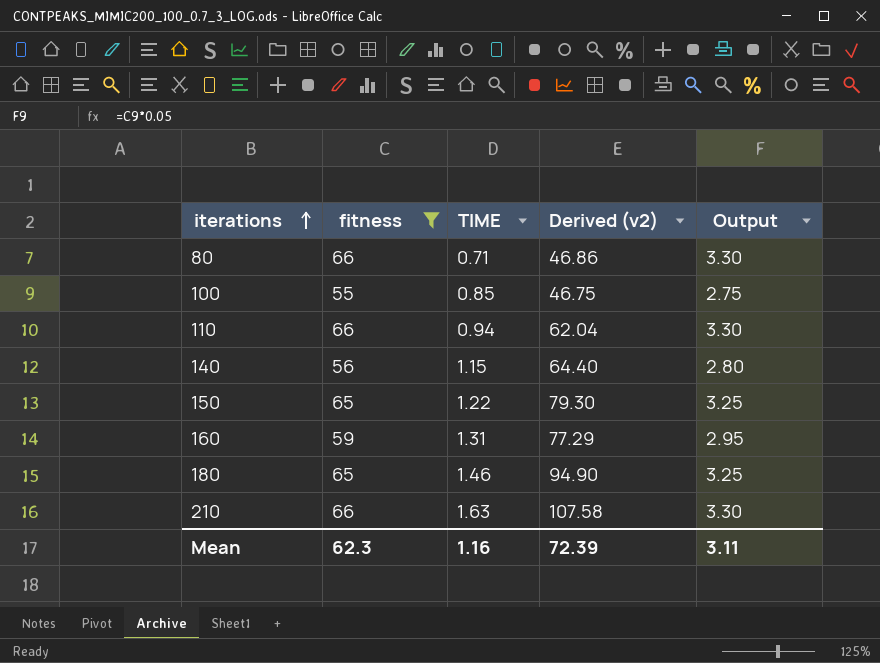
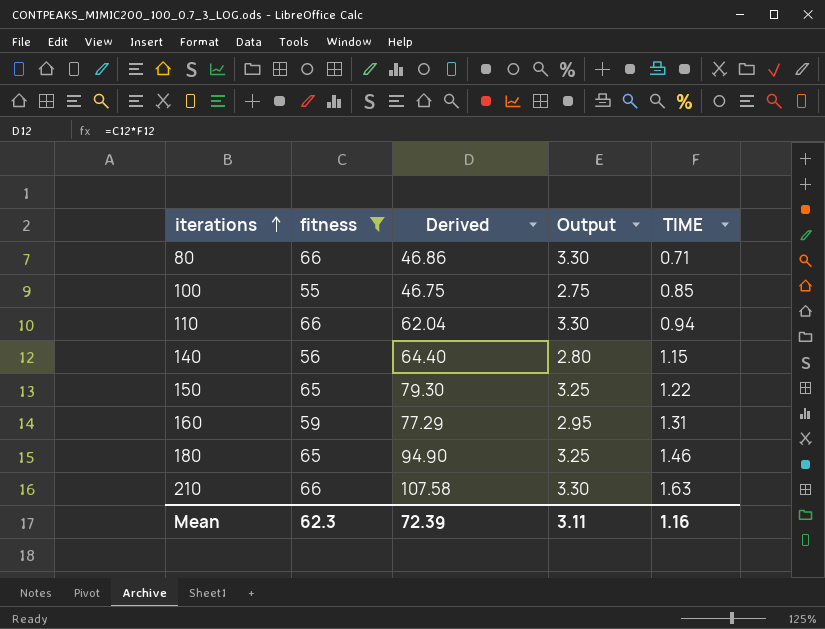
column name: Derived (v2) -> Derived
column TIME | position: 3 -> 5

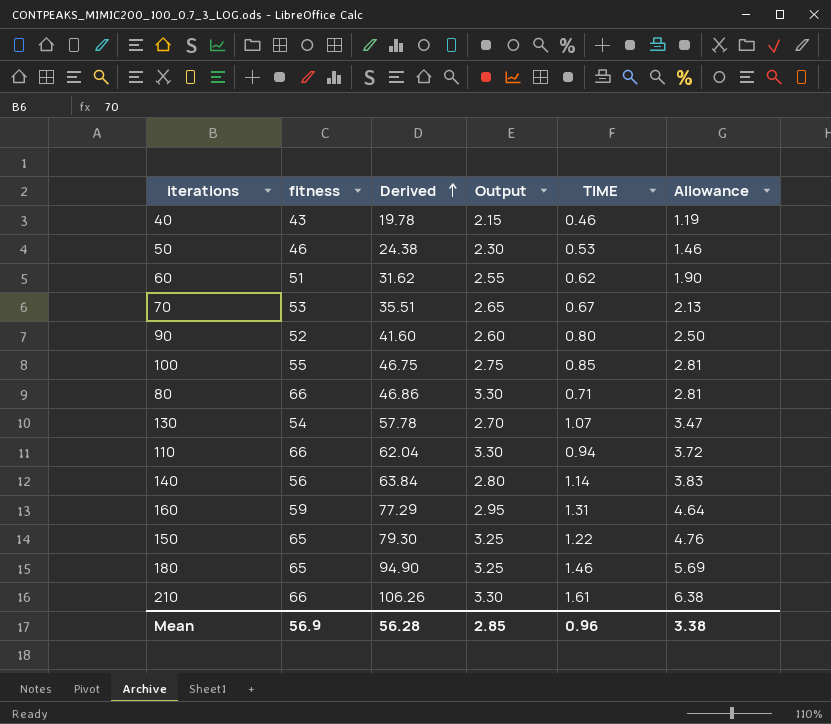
filter: fitness >= 55 -> none
row order: iterations ascending -> Derived ascending
column Allowance | formula: none -> [Derived] * 0.06
140 | Derived: 64.40 -> 63.84
140 | TIME: 1.15 -> 1.14
210 | Derived: 107.58 -> 106.26
210 | TIME: 1.63 -> 1.61
Mean | fitness: 62.3 -> 56.9
Mean | Derived: 72.39 -> 56.28
Mean | Output: 3.11 -> 2.85
Mean | TIME: 1.16 -> 0.96

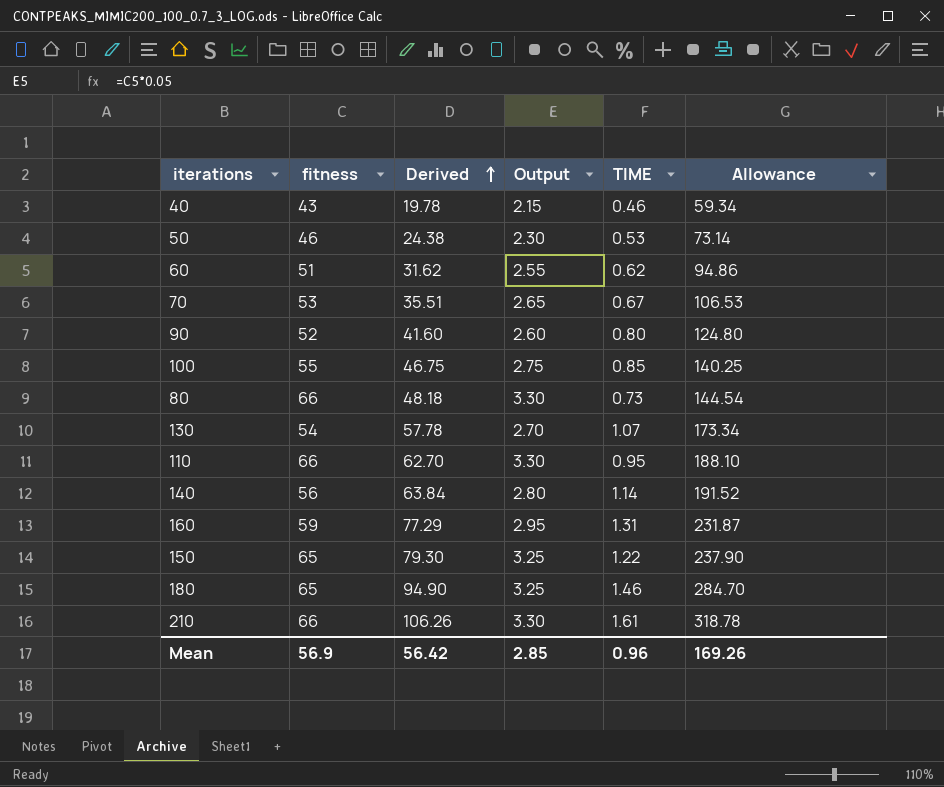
column Allowance | formula: [Derived] * 0.06 -> [Derived] * 3
80 | Derived: 46.86 -> 48.18
80 | TIME: 0.71 -> 0.73
110 | Derived: 62.04 -> 62.70
110 | TIME: 0.94 -> 0.95
Mean | Derived: 56.28 -> 56.42
Mean | Allowance: 3.38 -> 169.26

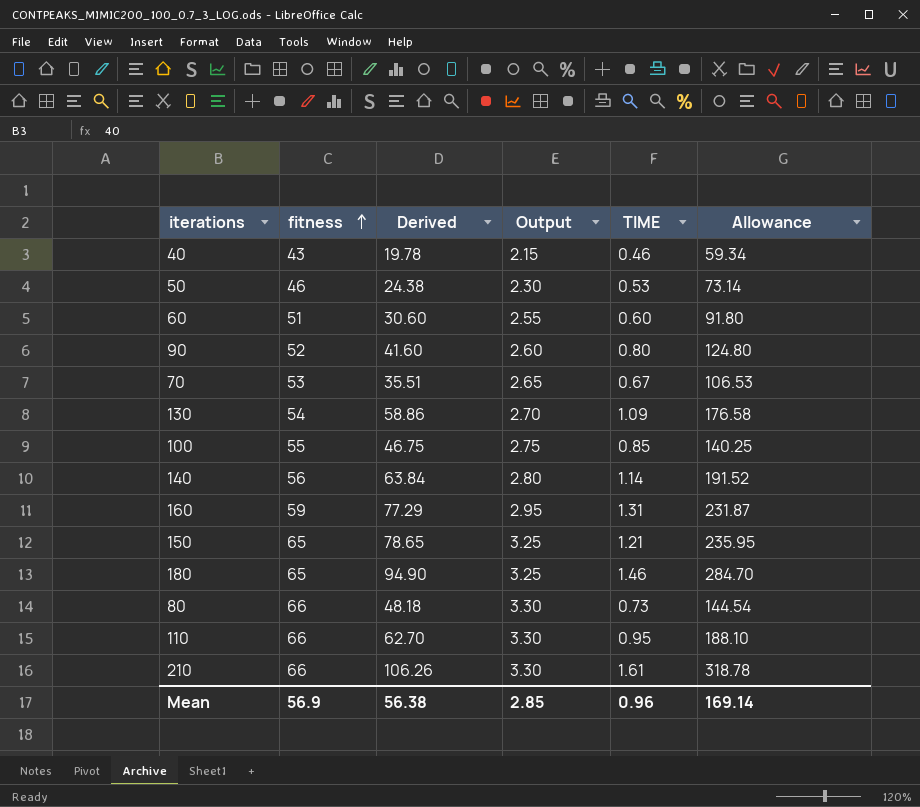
row order: Derived ascending -> fitness ascending
60 | Derived: 31.62 -> 30.60
60 | TIME: 0.62 -> 0.60
60 | Allowance: 94.86 -> 91.80
130 | Derived: 57.78 -> 58.86
130 | TIME: 1.07 -> 1.09
130 | Allowance: 173.34 -> 176.58
150 | Derived: 79.30 -> 78.65
150 | TIME: 1.22 -> 1.21
150 | Allowance: 237.90 -> 235.95
Mean | Derived: 56.42 -> 56.38
Mean | Allowance: 169.26 -> 169.14

